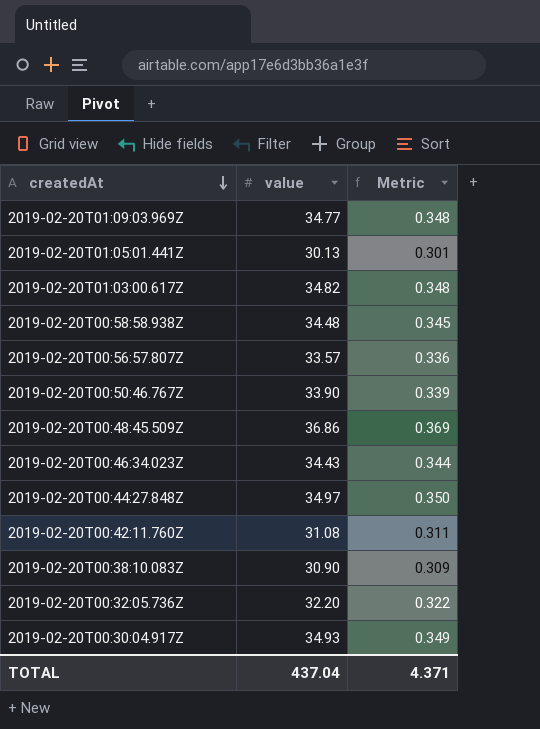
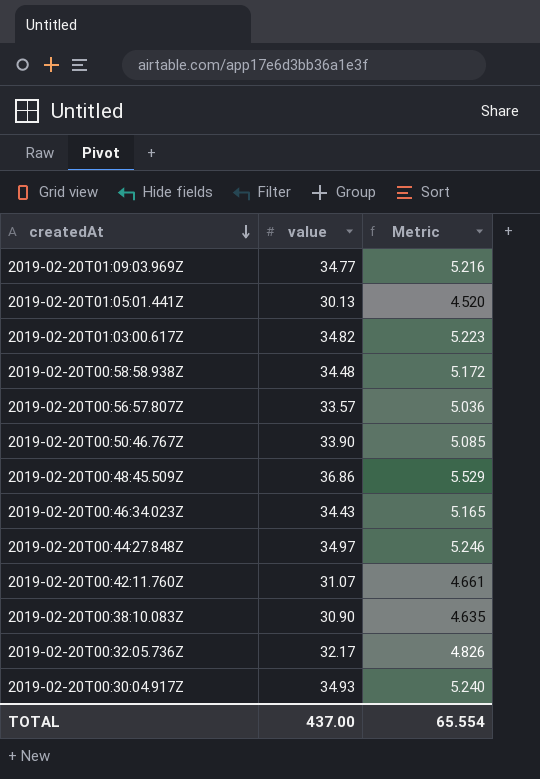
column Metric | formula: [value] * 0.01 -> [value] * 0.15
2019-02-20T00:42:11.760Z | value: 31.08 -> 31.07
2019-02-20T00:32:05.736Z | value: 32.20 -> 32.17
TOTAL | value: 437.04 -> 437.00
TOTAL | Metric: 4.371 -> 65.554

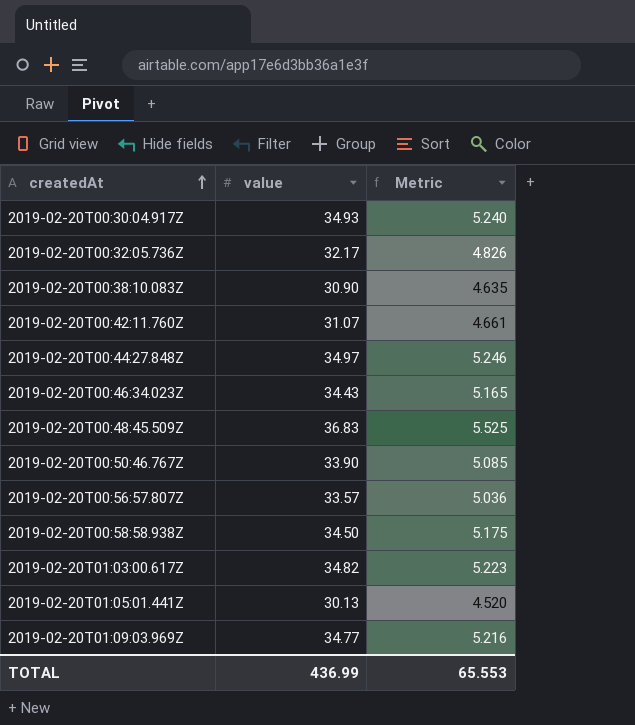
row order: createdAt descending -> createdAt ascending
2019-02-20T00:48:45.509Z | value: 36.86 -> 36.83
2019-02-20T00:48:45.509Z | Metric: 5.529 -> 5.525
2019-02-20T00:58:58.938Z | value: 34.48 -> 34.50
2019-02-20T00:58:58.938Z | Metric: 5.172 -> 5.175
TOTAL | value: 437.00 -> 436.99
TOTAL | Metric: 65.554 -> 65.553

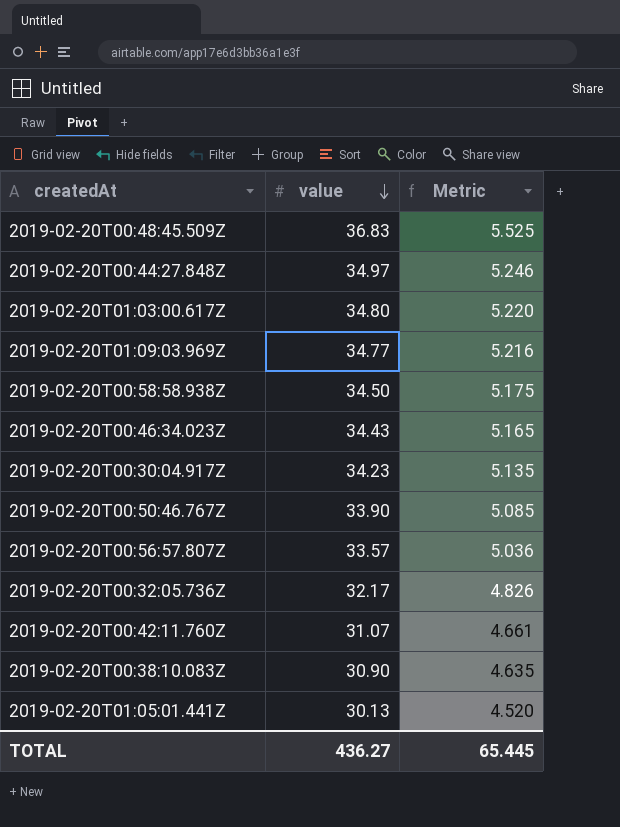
row order: createdAt ascending -> value descending
2019-02-20T01:03:00.617Z | value: 34.82 -> 34.80
2019-02-20T01:03:00.617Z | Metric: 5.223 -> 5.220
2019-02-20T00:30:04.917Z | value: 34.93 -> 34.23
2019-02-20T00:30:04.917Z | Metric: 5.240 -> 5.135
TOTAL | value: 436.99 -> 436.27
TOTAL | Metric: 65.553 -> 65.445

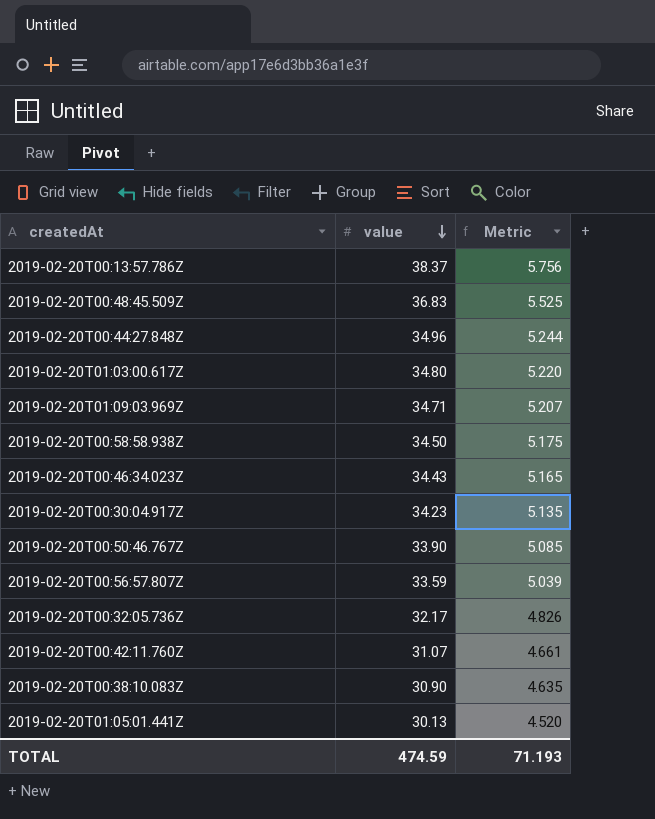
row 2019-02-20T00:13:57.786Z: none -> 38.37 | 5.756
2019-02-20T00:44:27.848Z | value: 34.97 -> 34.96
2019-02-20T00:44:27.848Z | Metric: 5.246 -> 5.244
2019-02-20T01:09:03.969Z | value: 34.77 -> 34.71
2019-02-20T01:09:03.969Z | Metric: 5.216 -> 5.207
2019-02-20T00:56:57.807Z | value: 33.57 -> 33.59
2019-02-20T00:56:57.807Z | Metric: 5.036 -> 5.039
TOTAL | value: 436.27 -> 474.59
TOTAL | Metric: 65.445 -> 71.193

